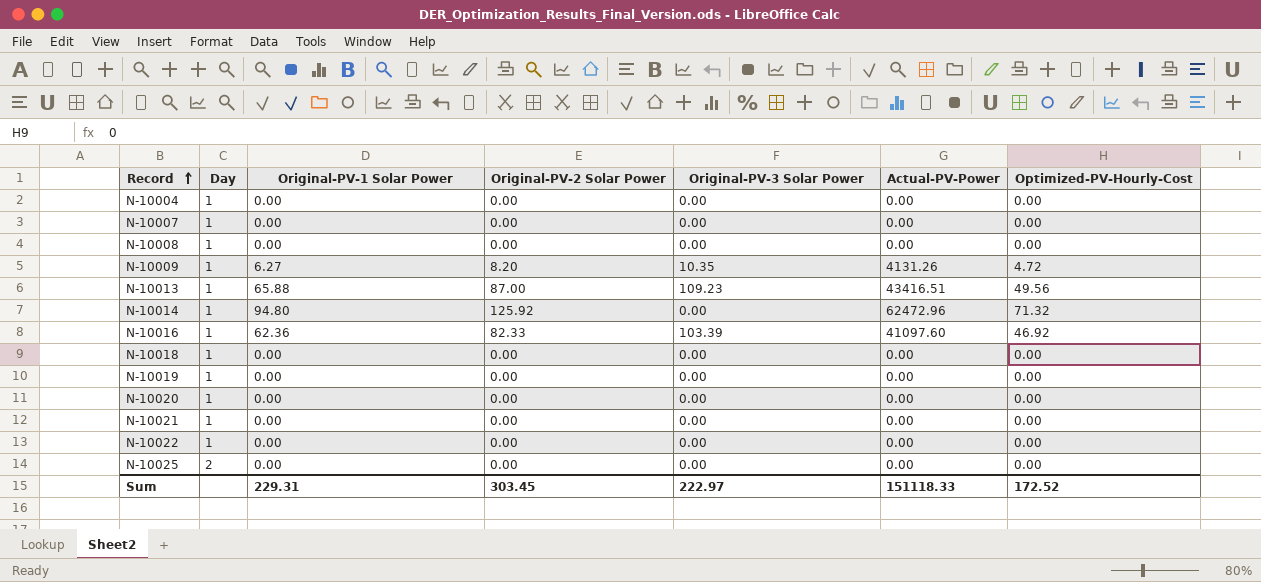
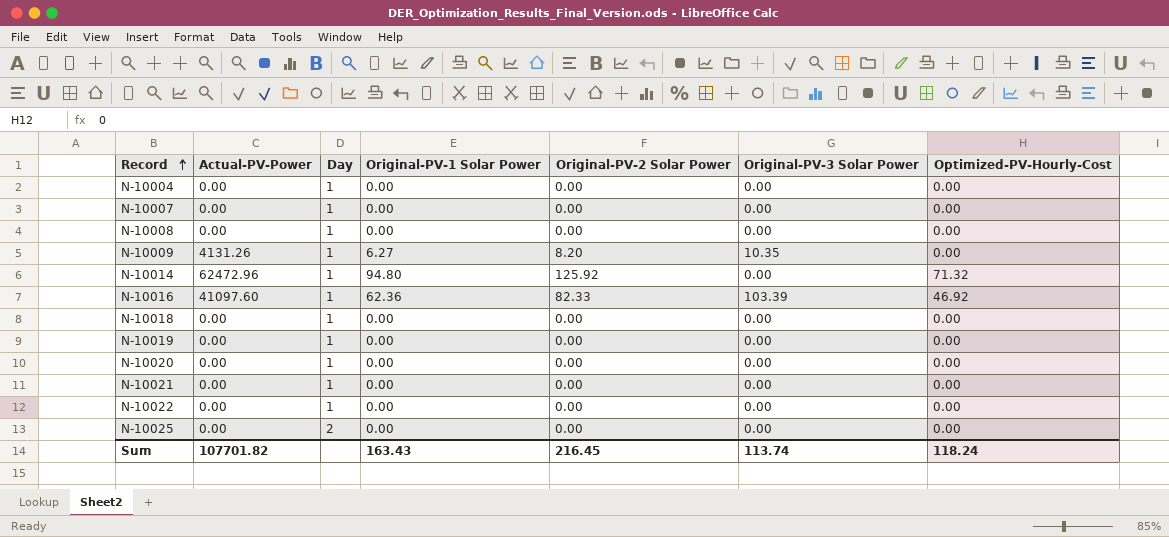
column Actual-PV-Power | position: 6 -> 2
row N-10013: 1 | 65.88 | 87.00 | 109.23 | 43416.51 | 49.56 -> none
N-10009 | Optimized-PV-Hourly-Cost: 4.72 -> 0.00
Sum | Actual-PV-Power: 151118.33 -> 107701.82
Sum | Original-PV-1 Solar Power: 229.31 -> 163.43
Sum | Original-PV-2 Solar Power: 303.45 -> 216.45
Sum | Original-PV-3 Solar Power: 222.97 -> 113.74
Sum | Optimized-PV-Hourly-Cost: 172.52 -> 118.24

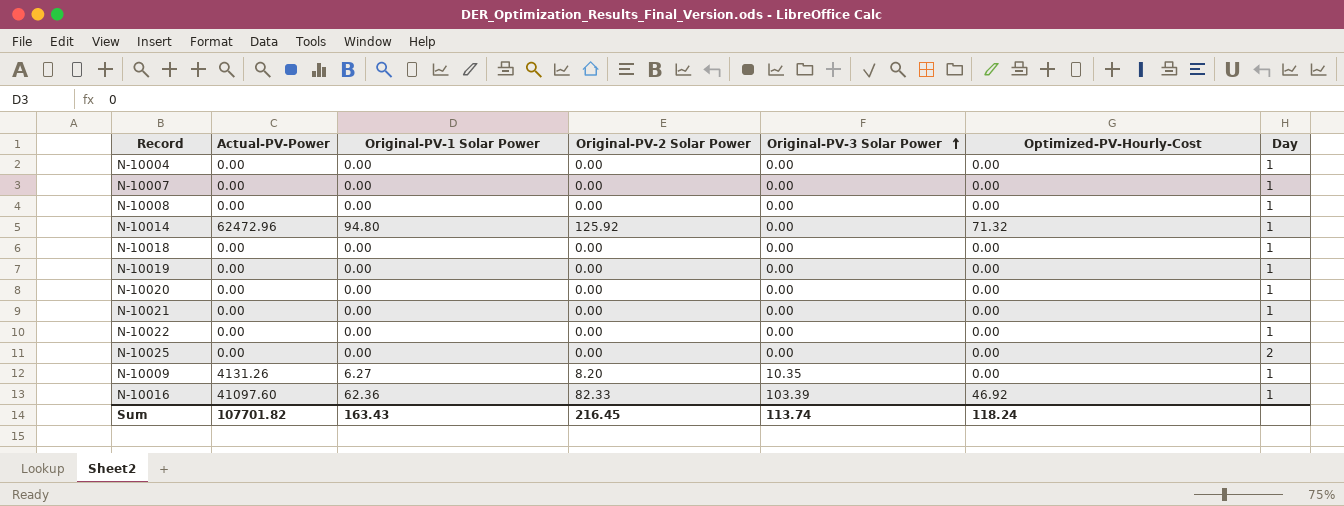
row order: Record ascending -> Original-PV-3 Solar Power ascending
column Day | position: 3 -> 7

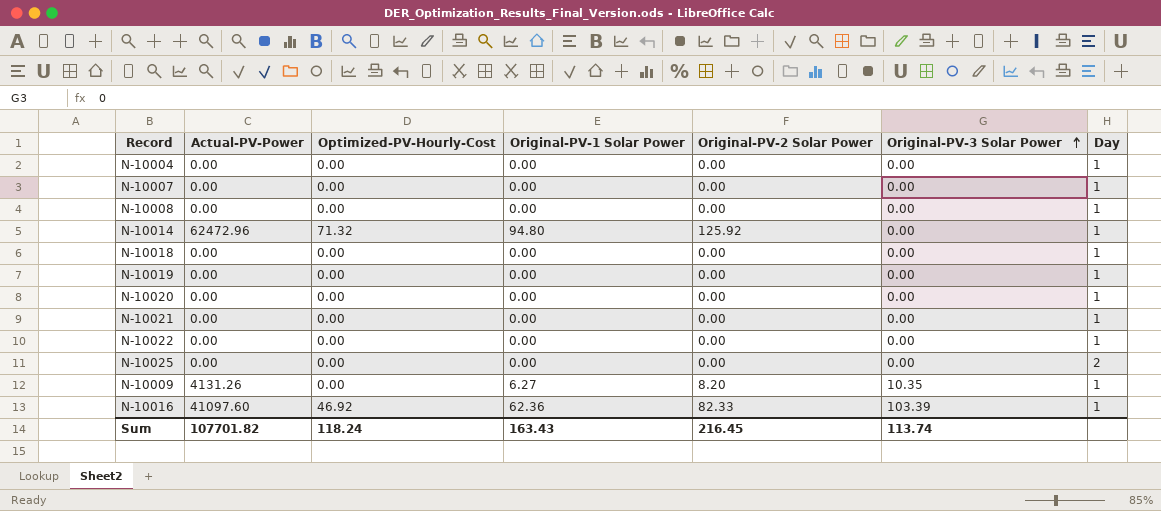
column Optimized-PV-Hourly-Cost | position: 6 -> 3

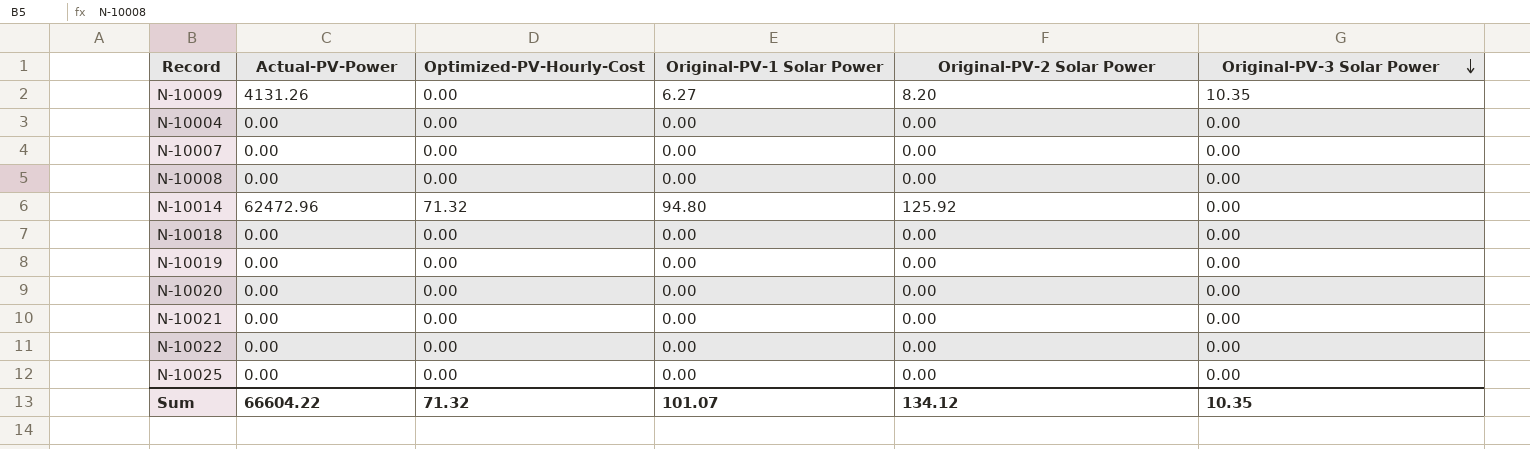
row order: Original-PV-3 Solar Power ascending -> Original-PV-3 Solar Power descending
column Day | position: 7 -> none
row N-10016: 41097.60 | 46.92 | 62.36 | 82.33 | 103.39 | 1 -> none
Sum | Actual-PV-Power: 107701.82 -> 66604.22
Sum | Optimized-PV-Hourly-Cost: 118.24 -> 71.32
Sum | Original-PV-1 Solar Power: 163.43 -> 101.07
Sum | Original-PV-2 Solar Power: 216.45 -> 134.12
Sum | Original-PV-3 Solar Power: 113.74 -> 10.35

